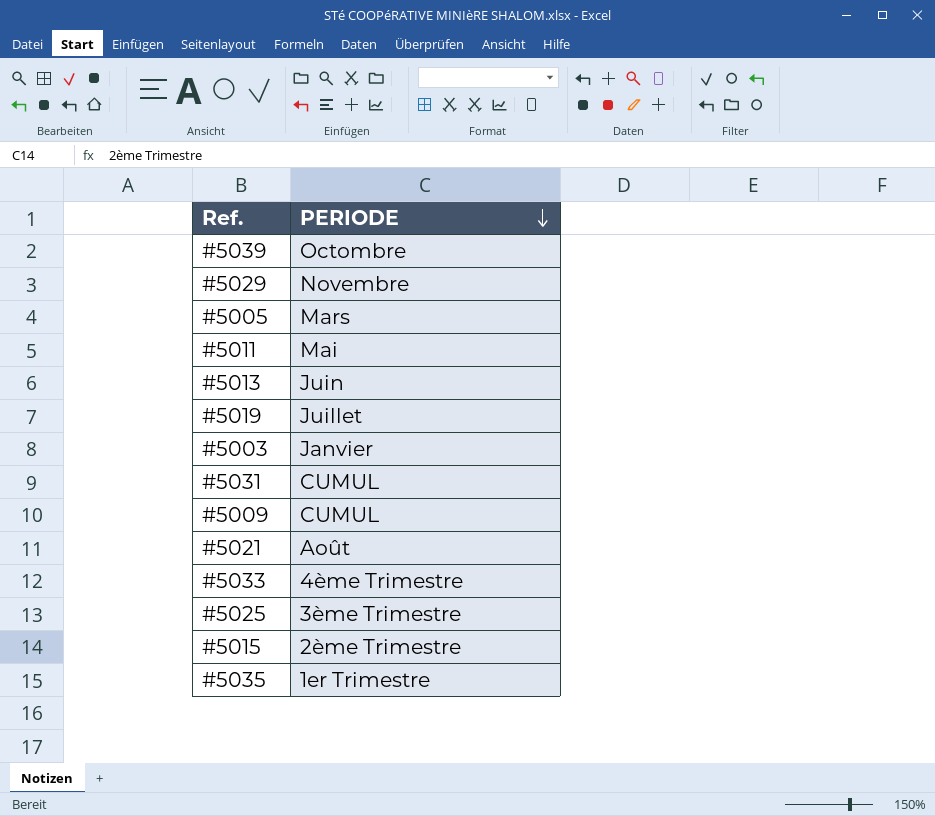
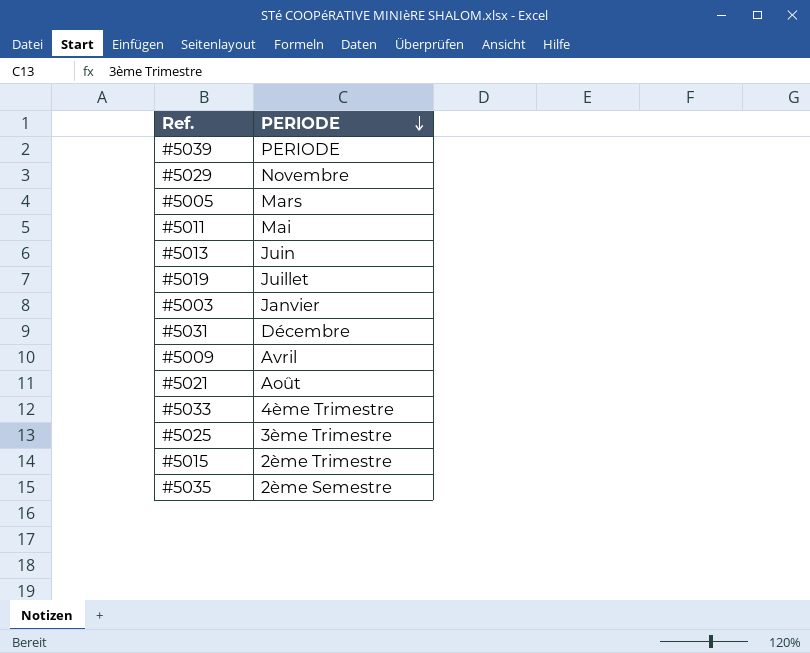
#5039 | PERIODE: Octombre -> PERIODE
#5031 | PERIODE: CUMUL -> Décembre
#5009 | PERIODE: CUMUL -> Avril
#5035 | PERIODE: 1er Trimestre -> 2ème Semestre

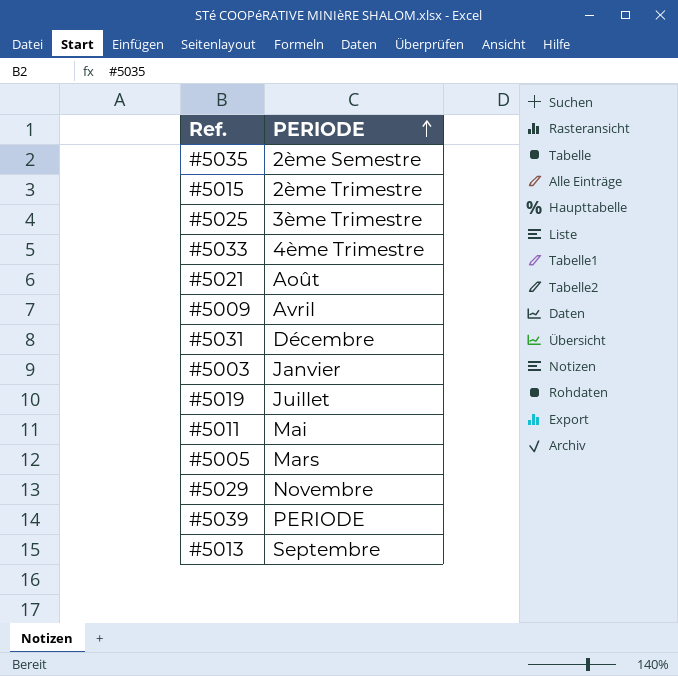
row order: PERIODE descending -> PERIODE ascending
#5013 | PERIODE: Juin -> Septembre

